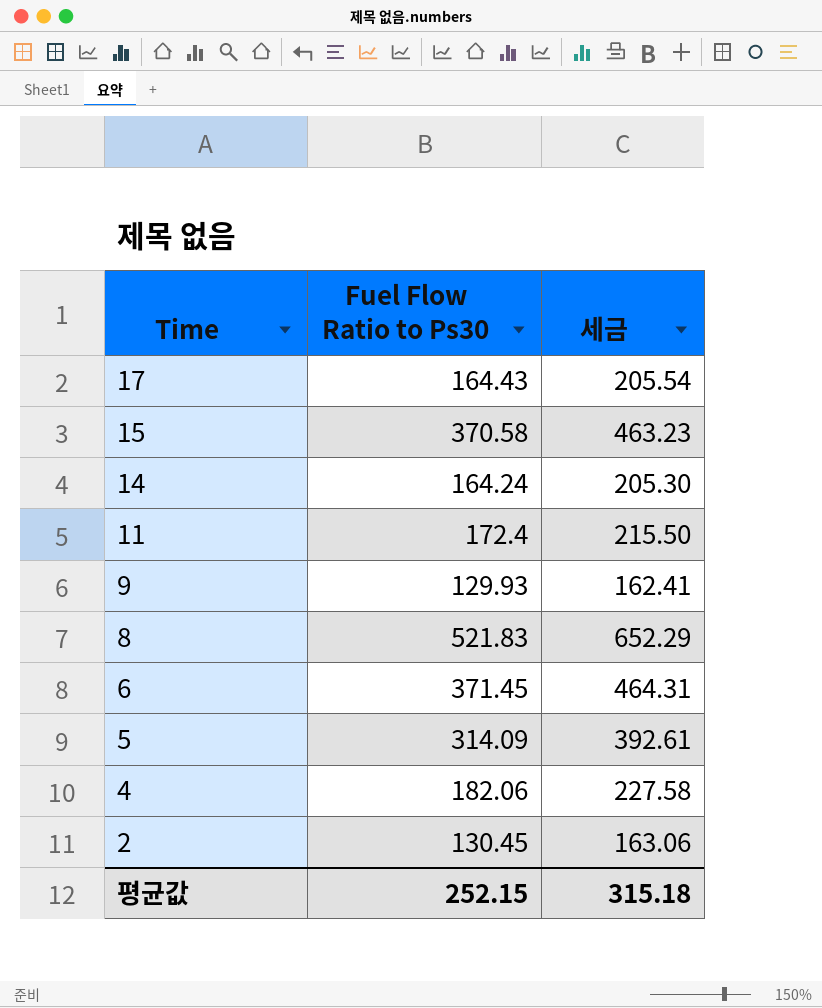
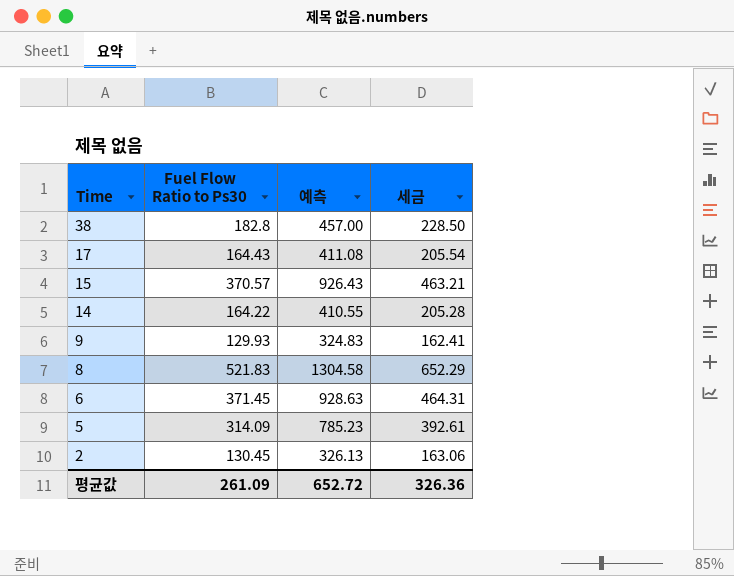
column 예측 | formula: none -> [Fuel Flow Ratio to Ps30] * 2.5
row 11: 172.4 | 215.50 -> none
row 4: 182.06 | 227.58 -> none
row 38: none -> 182.8 | 457.00 | 228.50
15 | Fuel Flow Ratio to Ps30: 370.58 -> 370.57
15 | 세금: 463.23 -> 463.21
14 | Fuel Flow Ratio to Ps30: 164.24 -> 164.22
14 | 세금: 205.30 -> 205.28
평균값 | Fuel Flow Ratio to Ps30: 252.15 -> 261.09
평균값 | 세금: 315.18 -> 326.36

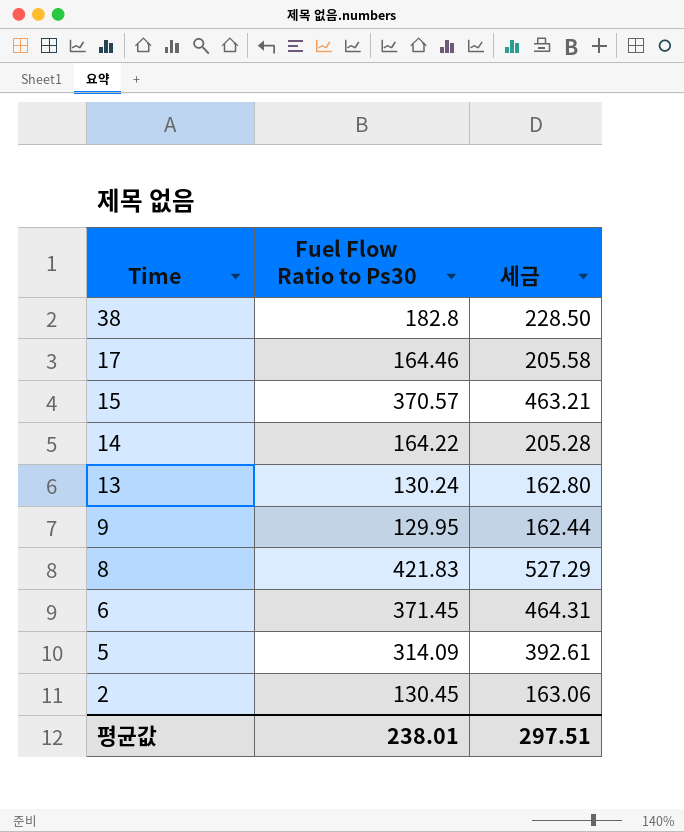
column 예측 | formula: [Fuel Flow Ratio to Ps30] * 2.5 -> none
17 | Fuel Flow Ratio to Ps30: 164.43 -> 164.46
17 | 세금: 205.54 -> 205.58
row 13: none -> 130.24 | 162.80
9 | Fuel Flow Ratio to Ps30: 129.93 -> 129.95
9 | 세금: 162.41 -> 162.44
8 | Fuel Flow Ratio to Ps30: 521.83 -> 421.83
8 | 세금: 652.29 -> 527.29
평균값 | Fuel Flow Ratio to Ps30: 261.09 -> 238.01
평균값 | 세금: 326.36 -> 297.51

